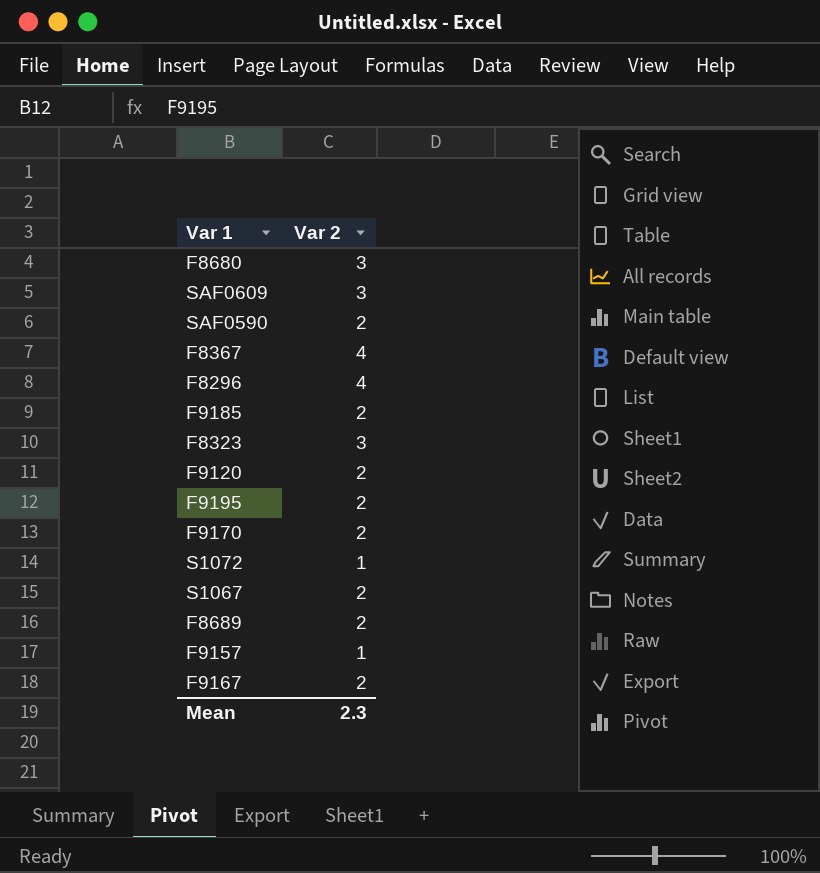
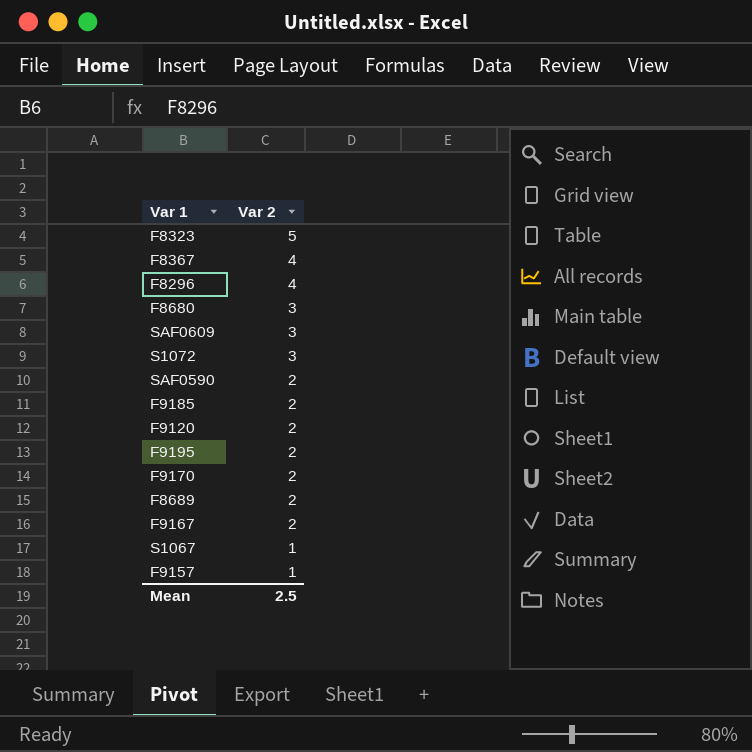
row order: none -> Var 2 descending
F8323 | Var 2: 3 -> 5
S1072 | Var 2: 1 -> 3
S1067 | Var 2: 2 -> 1
Mean | Var 2: 2.3 -> 2.5

